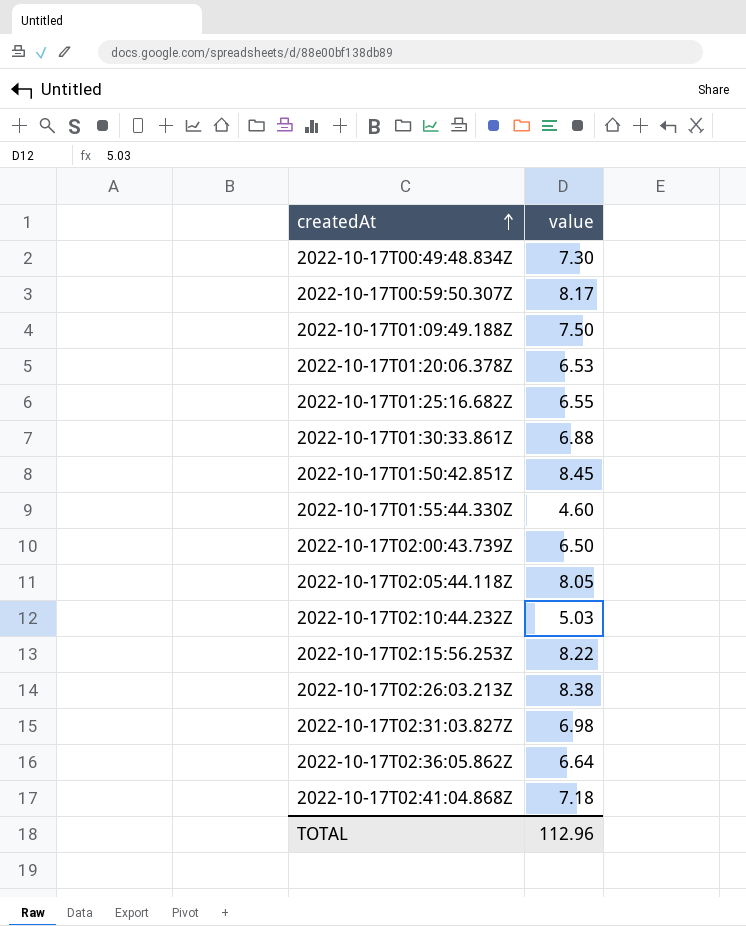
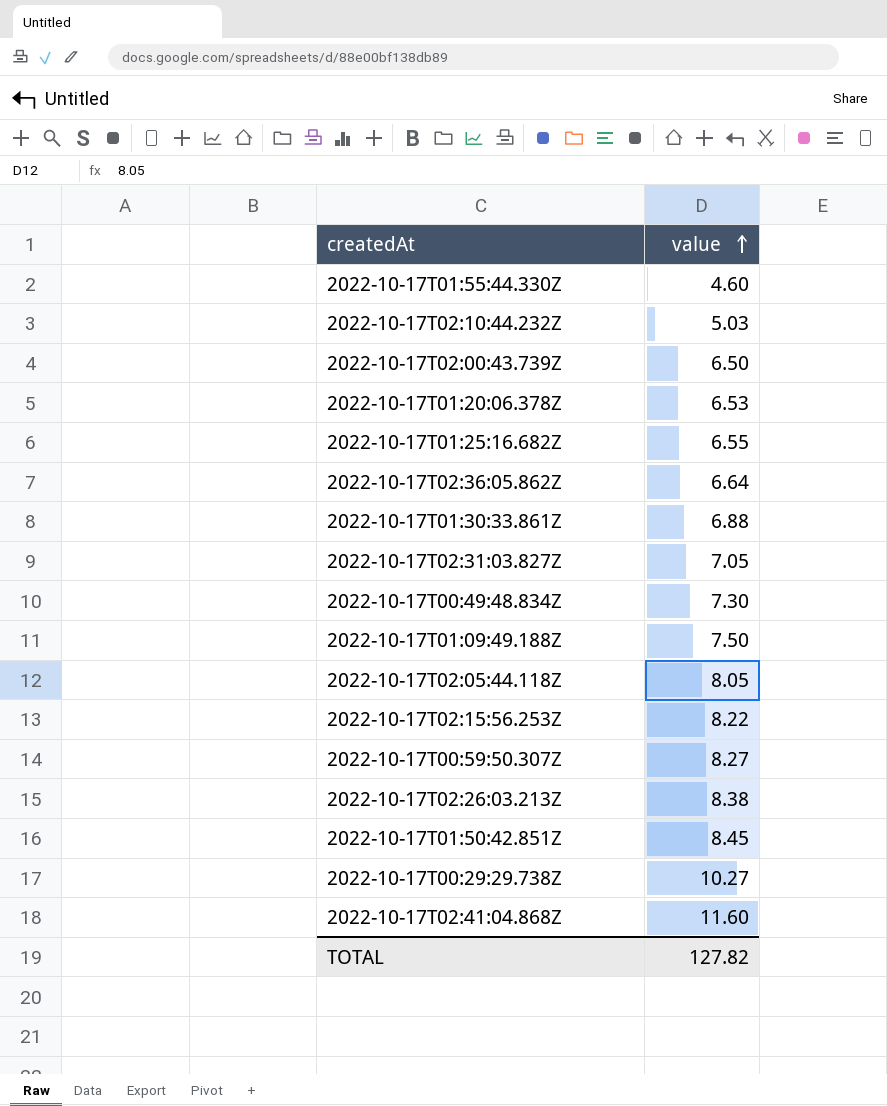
row order: createdAt ascending -> value ascending
2022-10-17T02:31:03.827Z | value: 6.98 -> 7.05
2022-10-17T00:59:50.307Z | value: 8.17 -> 8.27
row 2022-10-17T00:29:29.738Z: none -> 10.27
2022-10-17T02:41:04.868Z | value: 7.18 -> 11.60
TOTAL | value: 112.96 -> 127.82

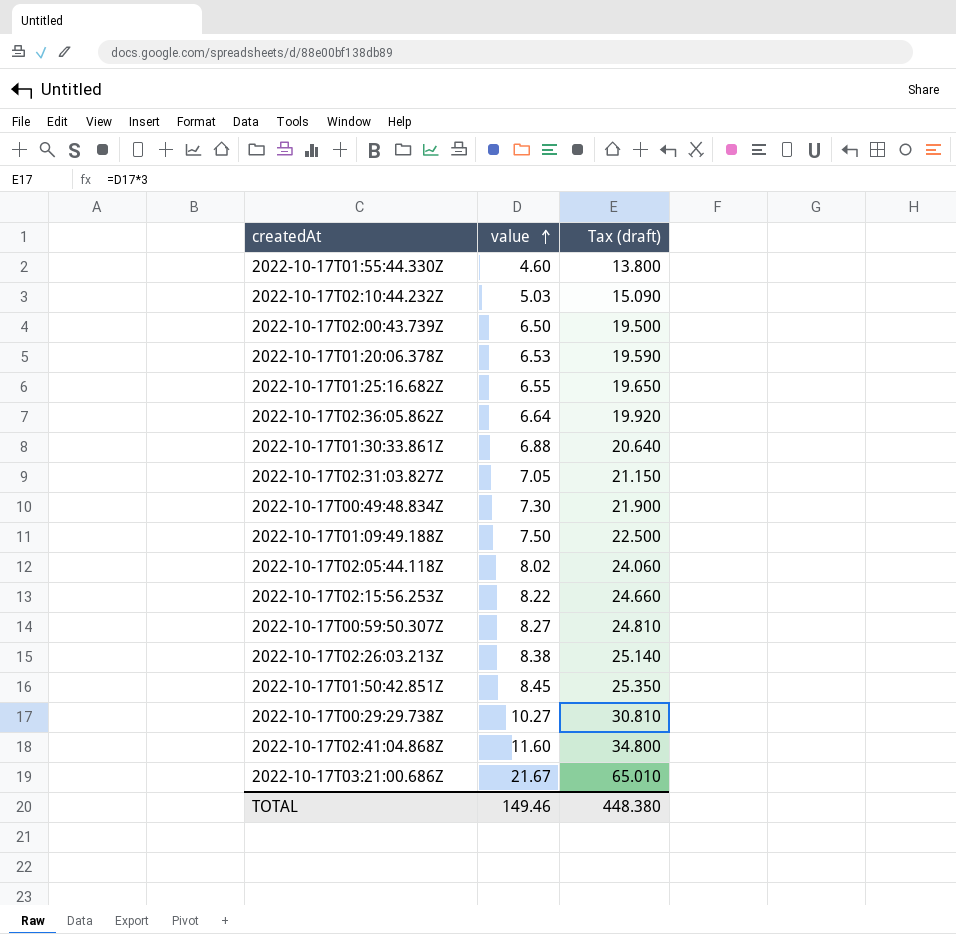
column Tax (draft) | formula: none -> [value] * 3
2022-10-17T02:05:44.118Z | value: 8.05 -> 8.02
row 2022-10-17T03:21:00.686Z: none -> 21.67 | 65.010
TOTAL | value: 127.82 -> 149.46

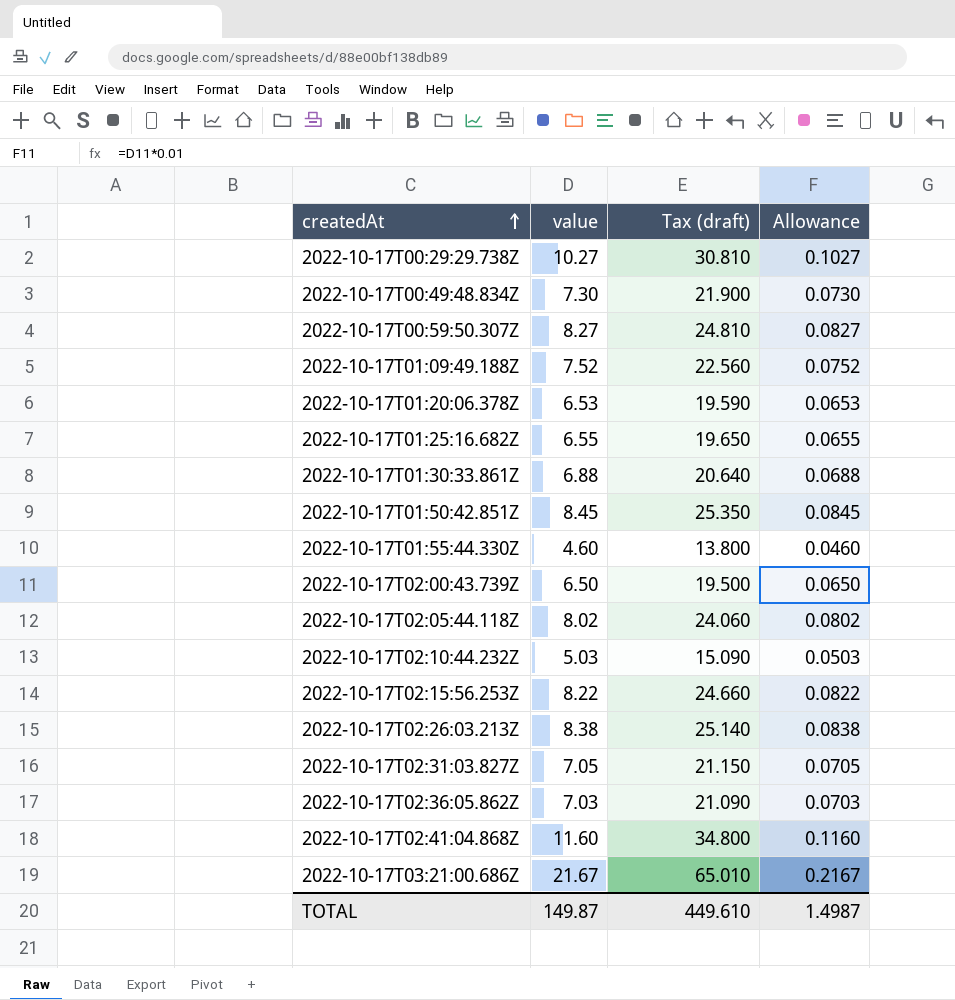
row order: value ascending -> createdAt ascending
column Allowance | formula: none -> [value] * 0.01
2022-10-17T01:09:49.188Z | value: 7.50 -> 7.52
2022-10-17T01:09:49.188Z | Tax (draft): 22.500 -> 22.560
2022-10-17T02:36:05.862Z | value: 6.64 -> 7.03
2022-10-17T02:36:05.862Z | Tax (draft): 19.920 -> 21.090
TOTAL | value: 149.46 -> 149.87
TOTAL | Tax (draft): 448.380 -> 449.610

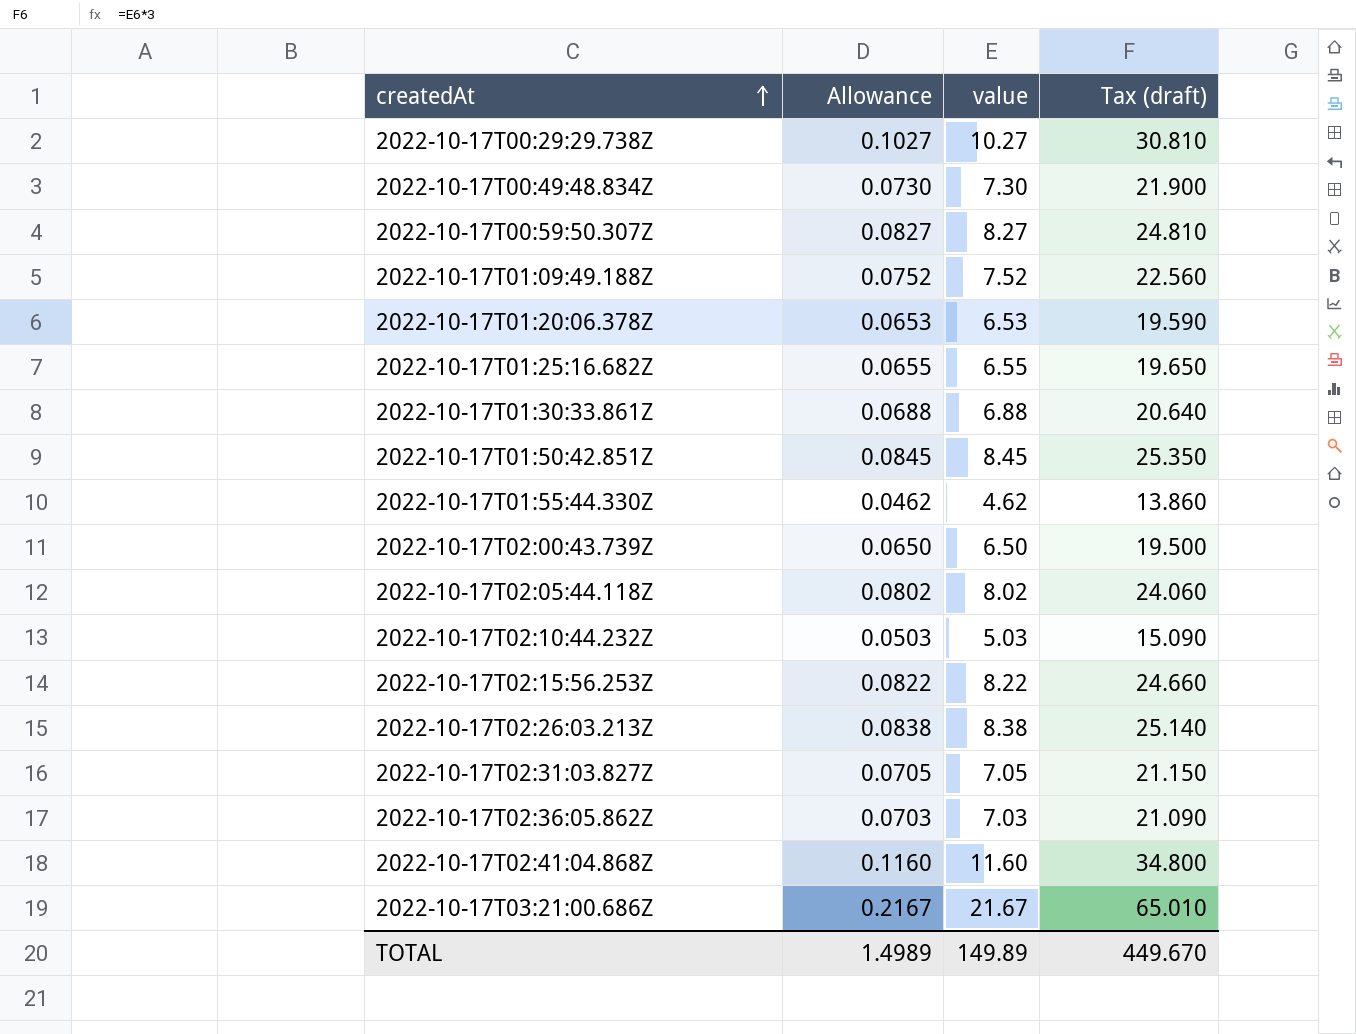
column Allowance | position: 4 -> 2
2022-10-17T01:55:44.330Z | Allowance: 0.0460 -> 0.0462
2022-10-17T01:55:44.330Z | value: 4.60 -> 4.62
2022-10-17T01:55:44.330Z | Tax (draft): 13.800 -> 13.860
TOTAL | Allowance: 1.4987 -> 1.4989
TOTAL | value: 149.87 -> 149.89
TOTAL | Tax (draft): 449.610 -> 449.670

